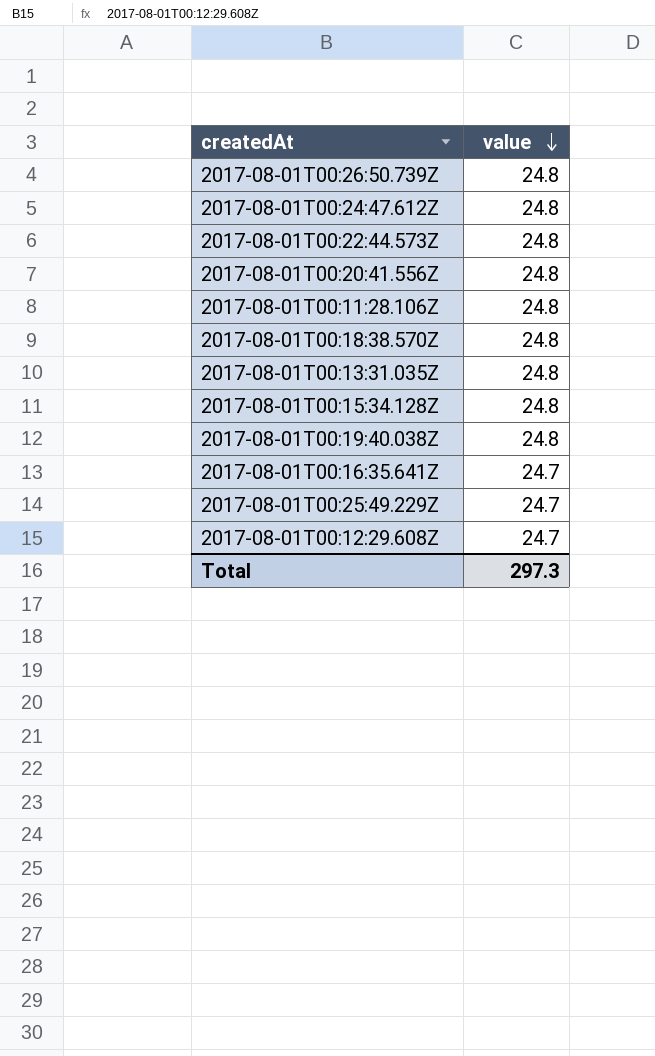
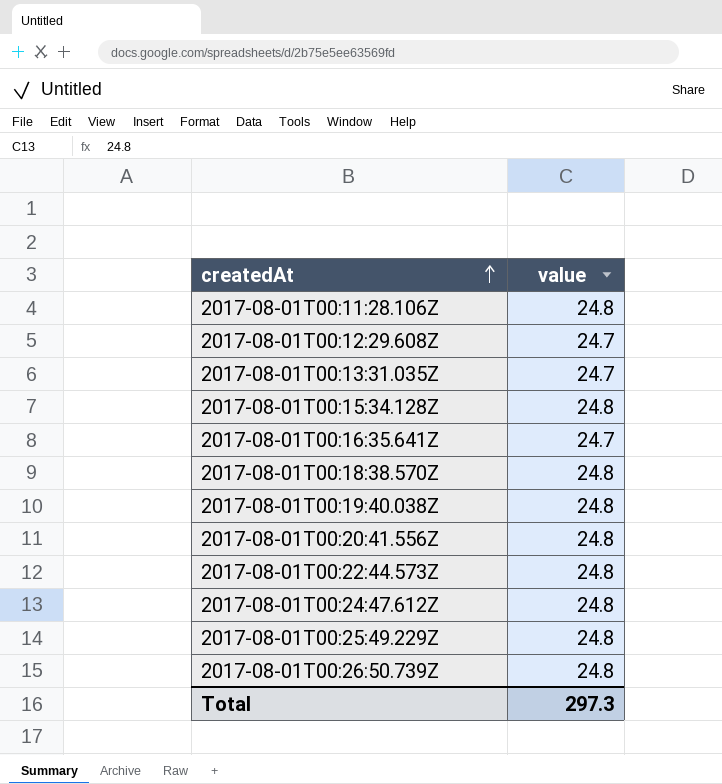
row order: value descending -> createdAt ascending
2017-08-01T00:13:31.035Z | value: 24.8 -> 24.7
2017-08-01T00:25:49.229Z | value: 24.7 -> 24.8

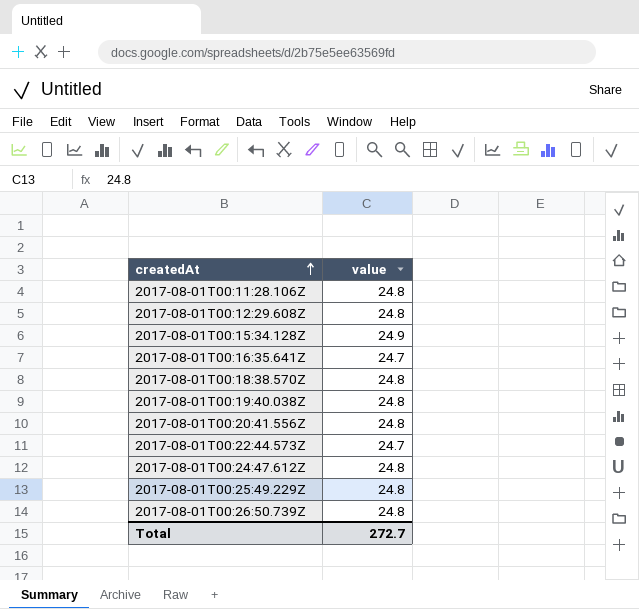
row 2017-08-01T00:13:31.035Z: 24.7 -> none
2017-08-01T00:12:29.608Z | value: 24.7 -> 24.8
2017-08-01T00:15:34.128Z | value: 24.8 -> 24.9
2017-08-01T00:22:44.573Z | value: 24.8 -> 24.7
Total | value: 297.3 -> 272.7

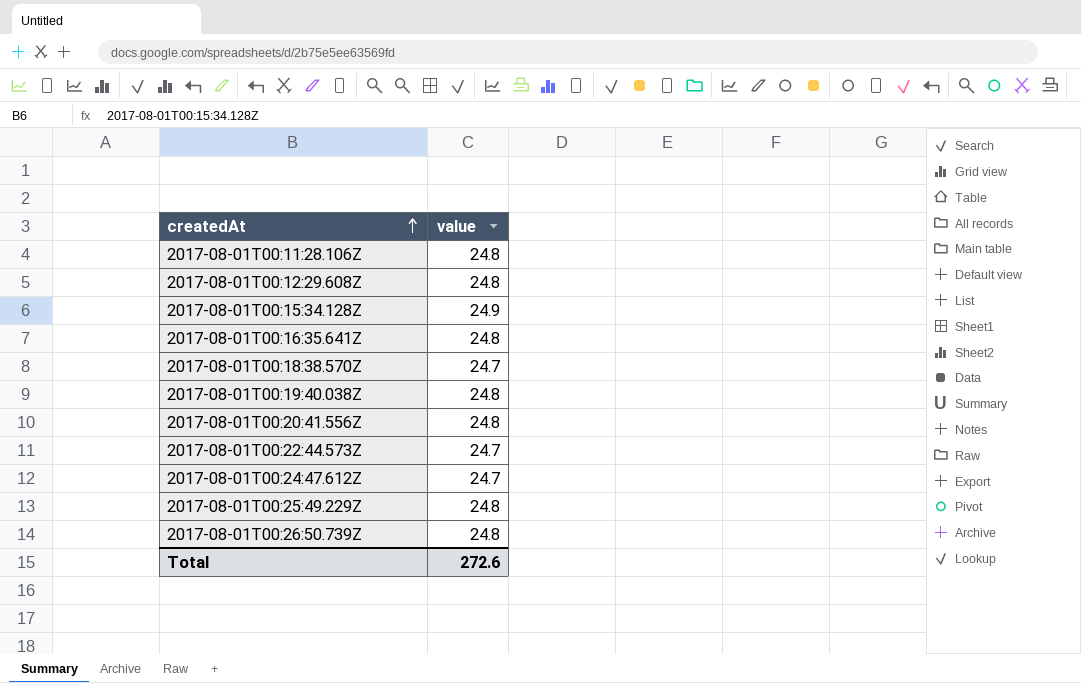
2017-08-01T00:16:35.641Z | value: 24.7 -> 24.8
2017-08-01T00:18:38.570Z | value: 24.8 -> 24.7
2017-08-01T00:24:47.612Z | value: 24.8 -> 24.7
Total | value: 272.7 -> 272.6

